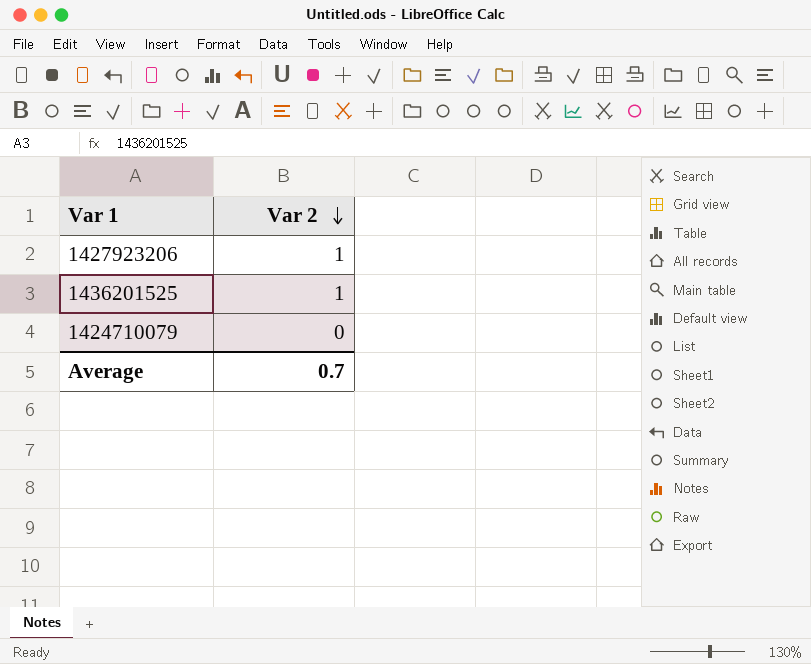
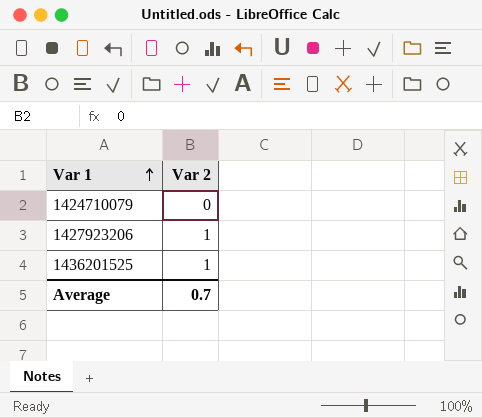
row order: Var 2 descending -> Var 1 ascending

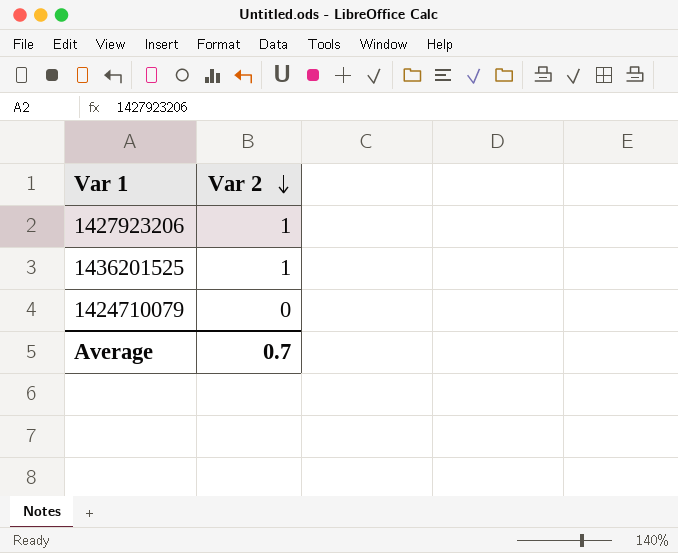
row order: Var 1 ascending -> Var 2 descending

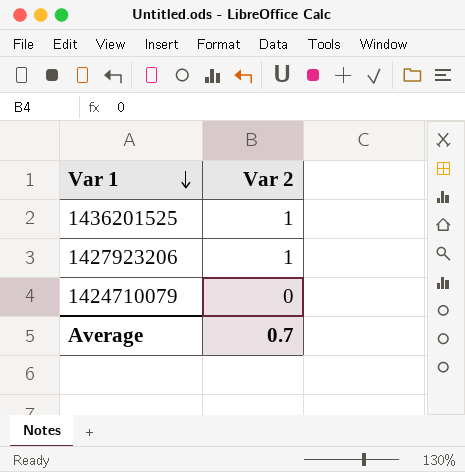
row order: Var 2 descending -> Var 1 descending

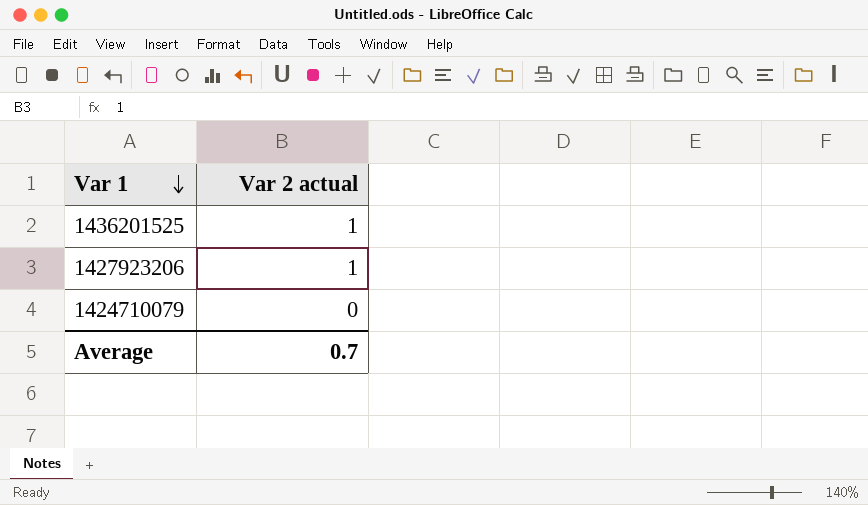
column name: Var 2 -> Var 2 actual

